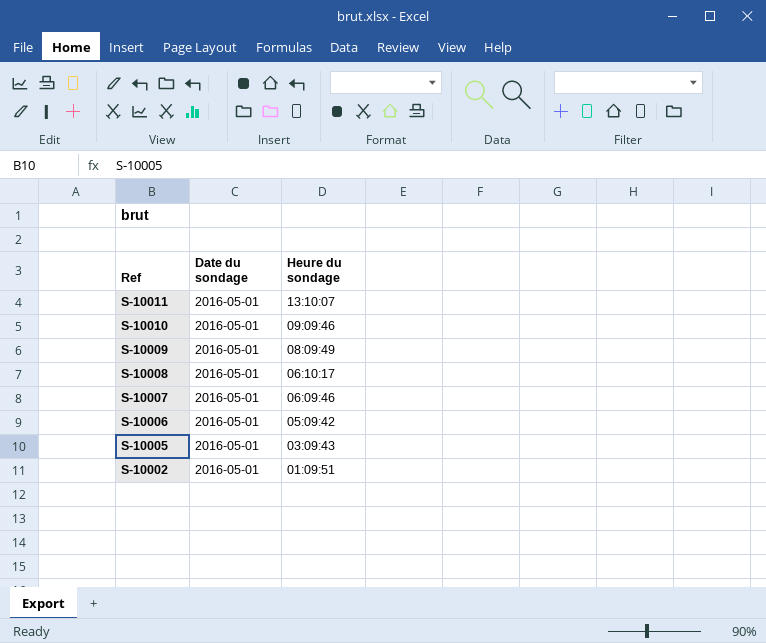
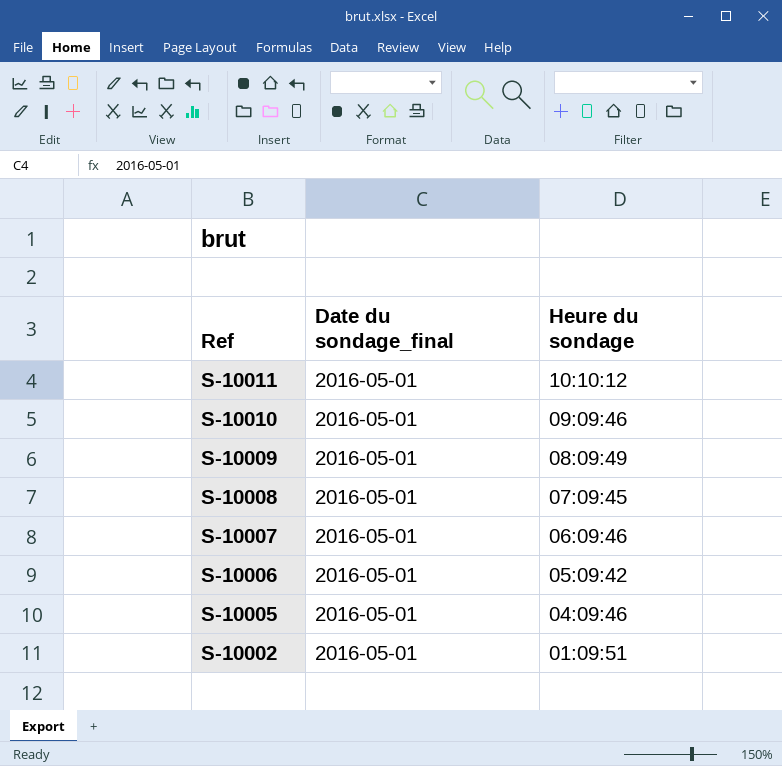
column name: Date du sondage -> Date du sondage_final
S-10011 | Heure du sondage: 13:10:07 -> 10:10:12
S-10008 | Heure du sondage: 06:10:17 -> 07:09:45
S-10005 | Heure du sondage: 03:09:43 -> 04:09:46

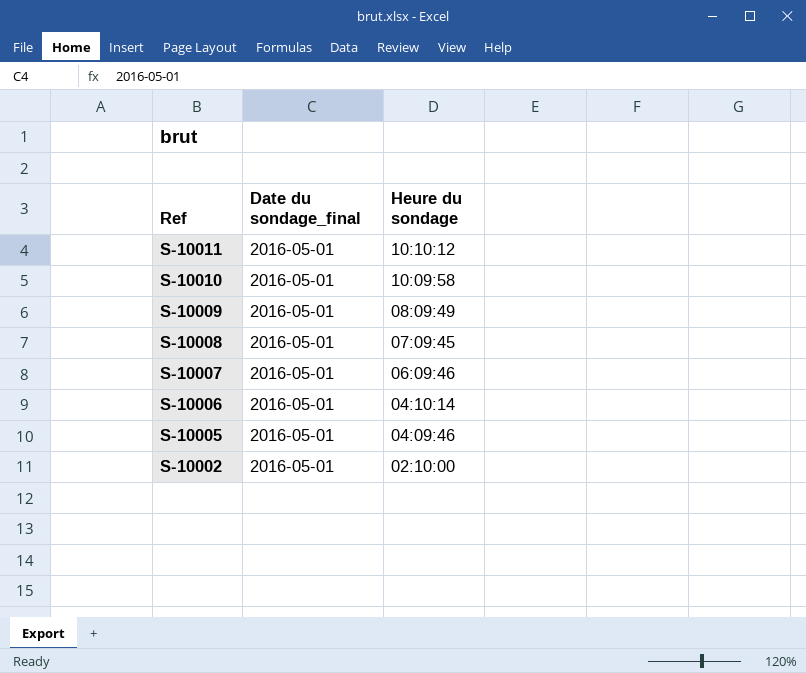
S-10010 | Heure du sondage: 09:09:46 -> 10:09:58
S-10006 | Heure du sondage: 05:09:42 -> 04:10:14
S-10002 | Heure du sondage: 01:09:51 -> 02:10:00

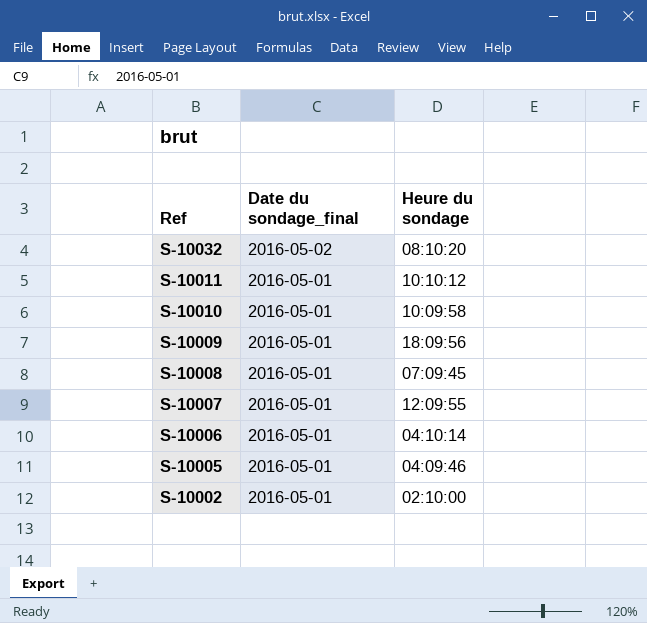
row S-10032: none -> 2016-05-02 | 08:10:20
S-10009 | Heure du sondage: 08:09:49 -> 18:09:56
S-10007 | Heure du sondage: 06:09:46 -> 12:09:55

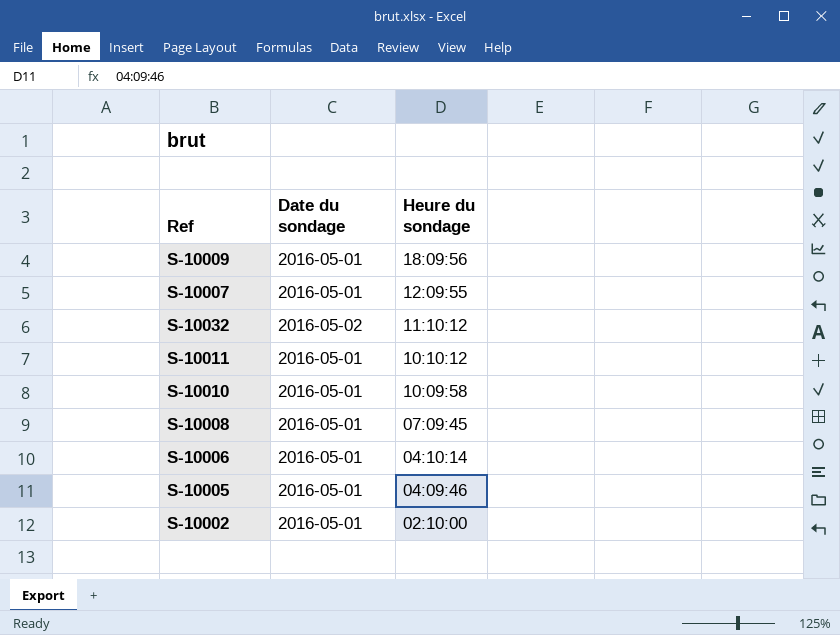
row order: Ref descending -> Heure du sondage descending
column name: Date du sondage_final -> Date du sondage
S-10032 | Heure du sondage: 08:10:20 -> 11:10:12

